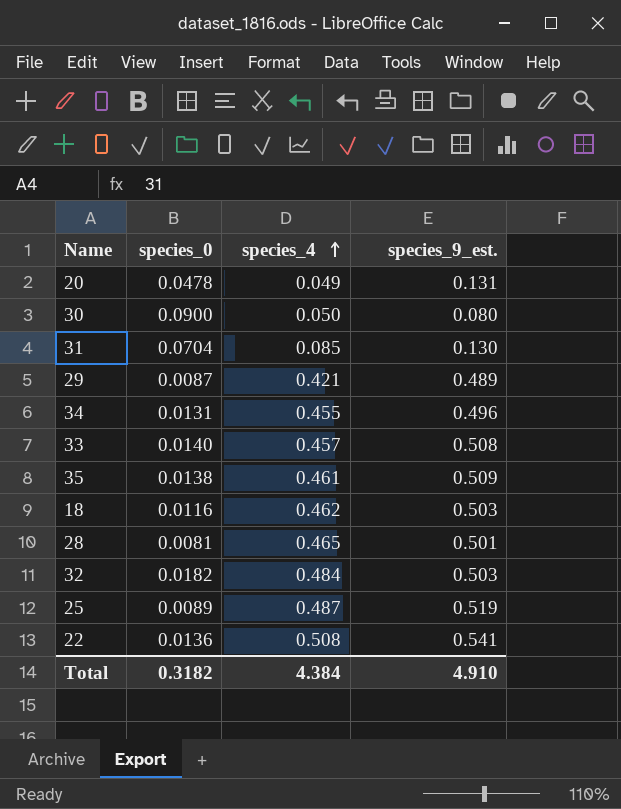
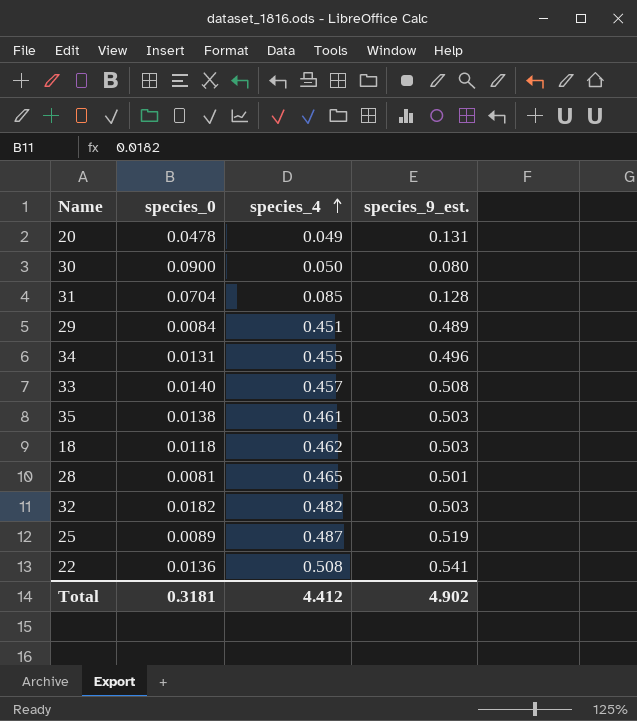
31 | species_9_est.: 0.130 -> 0.128
29 | species_0: 0.0087 -> 0.0084
29 | species_4: 0.421 -> 0.451
35 | species_9_est.: 0.509 -> 0.503
18 | species_0: 0.0116 -> 0.0118
32 | species_4: 0.484 -> 0.482
Total | species_0: 0.3182 -> 0.3181
Total | species_4: 4.384 -> 4.412
Total | species_9_est.: 4.910 -> 4.902

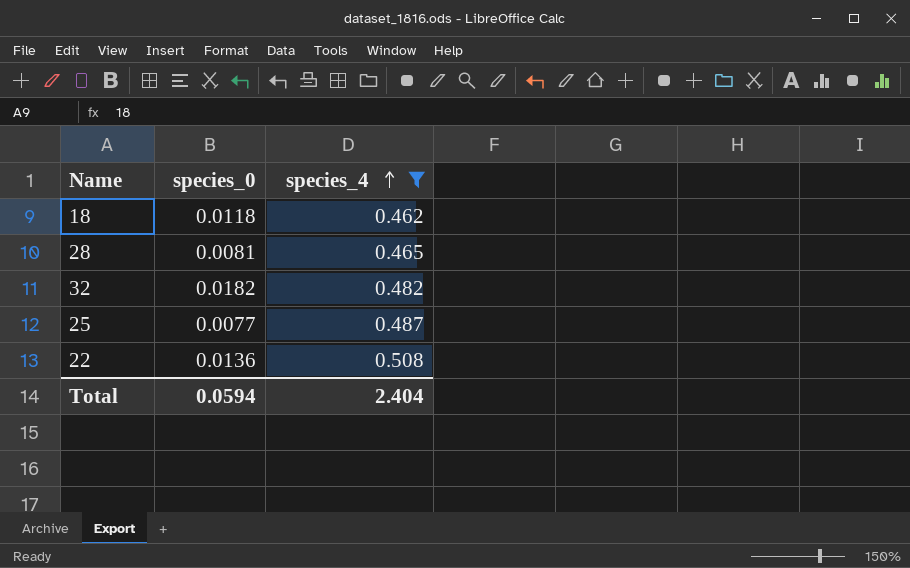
filter: none -> species_4 >= 0.462
column species_9_est. | position: 4 -> none
25 | species_0: 0.0089 -> 0.0077
Total | species_0: 0.3181 -> 0.0594
Total | species_4: 4.412 -> 2.404

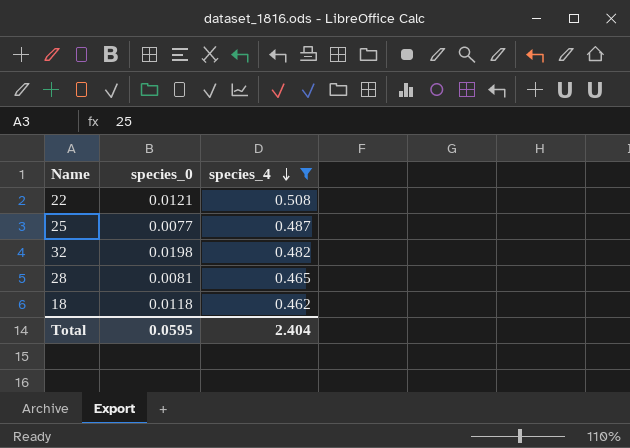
row order: species_4 ascending -> species_4 descending
22 | species_0: 0.0136 -> 0.0121
32 | species_0: 0.0182 -> 0.0198
Total | species_0: 0.0594 -> 0.0595

